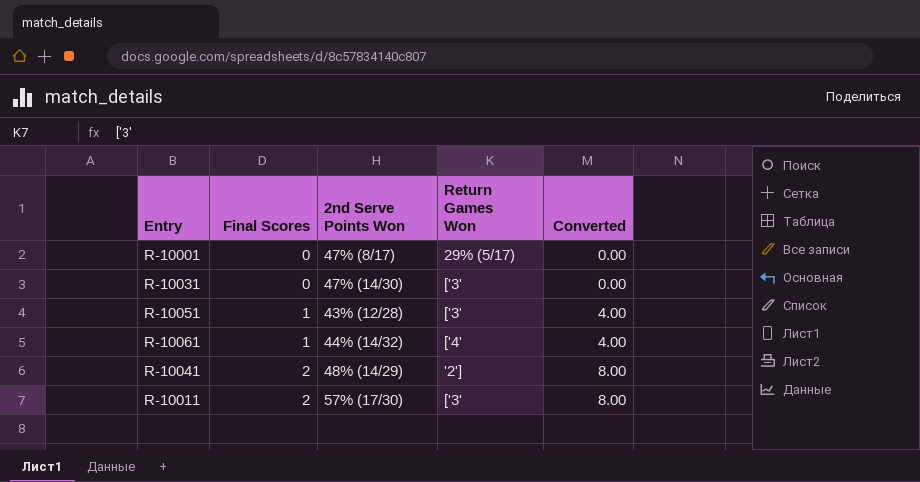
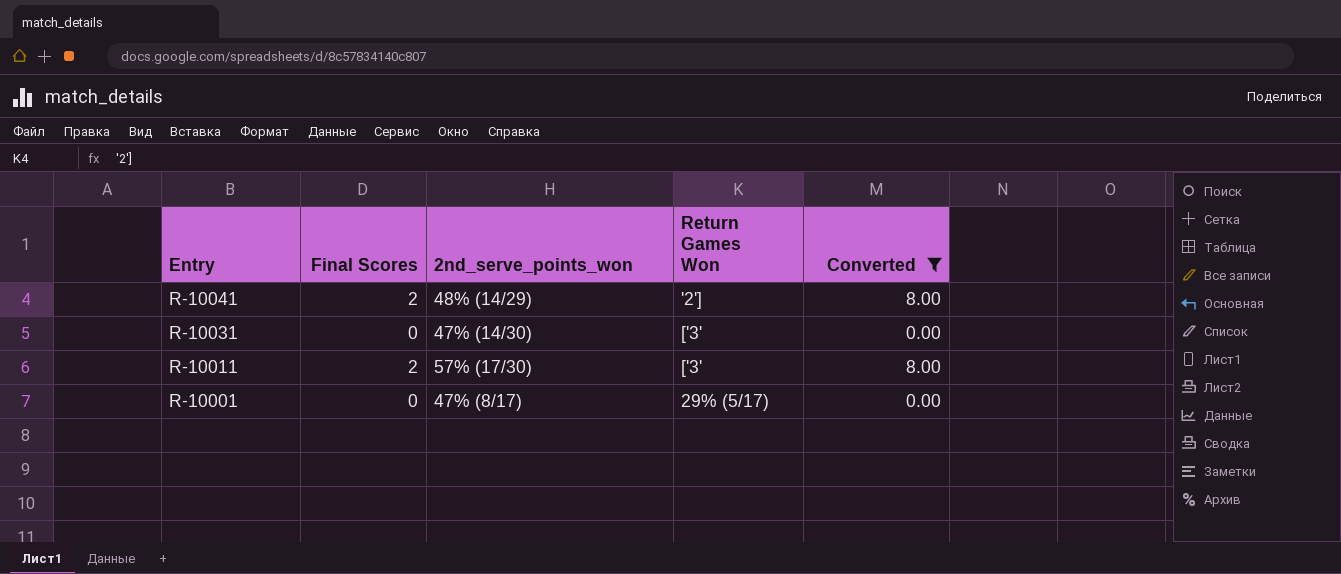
filter: none -> Converted != 4.00
row order: Final Scores ascending -> Entry descending
column name: 2nd Serve Points Won -> 2nd_serve_points_won

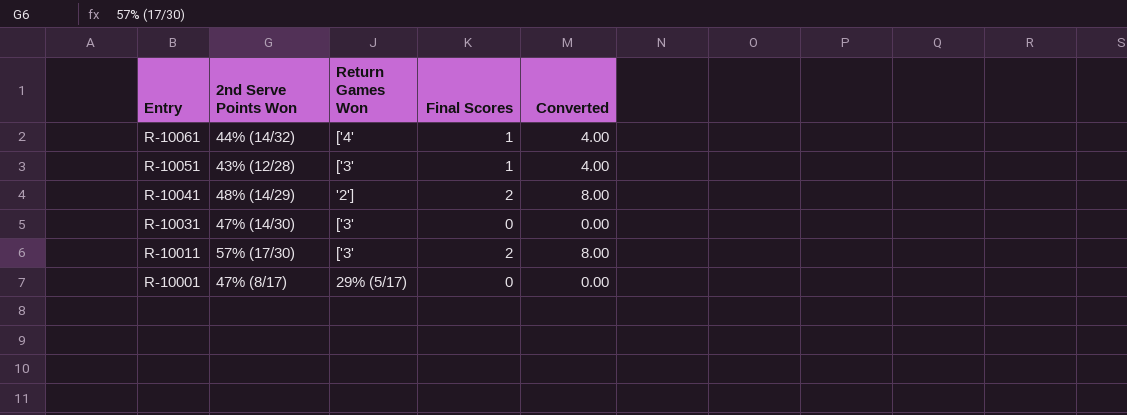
filter: Converted != 4.00 -> none
column name: 2nd_serve_points_won -> 2nd Serve Points Won
column Final Scores | position: 2 -> 4

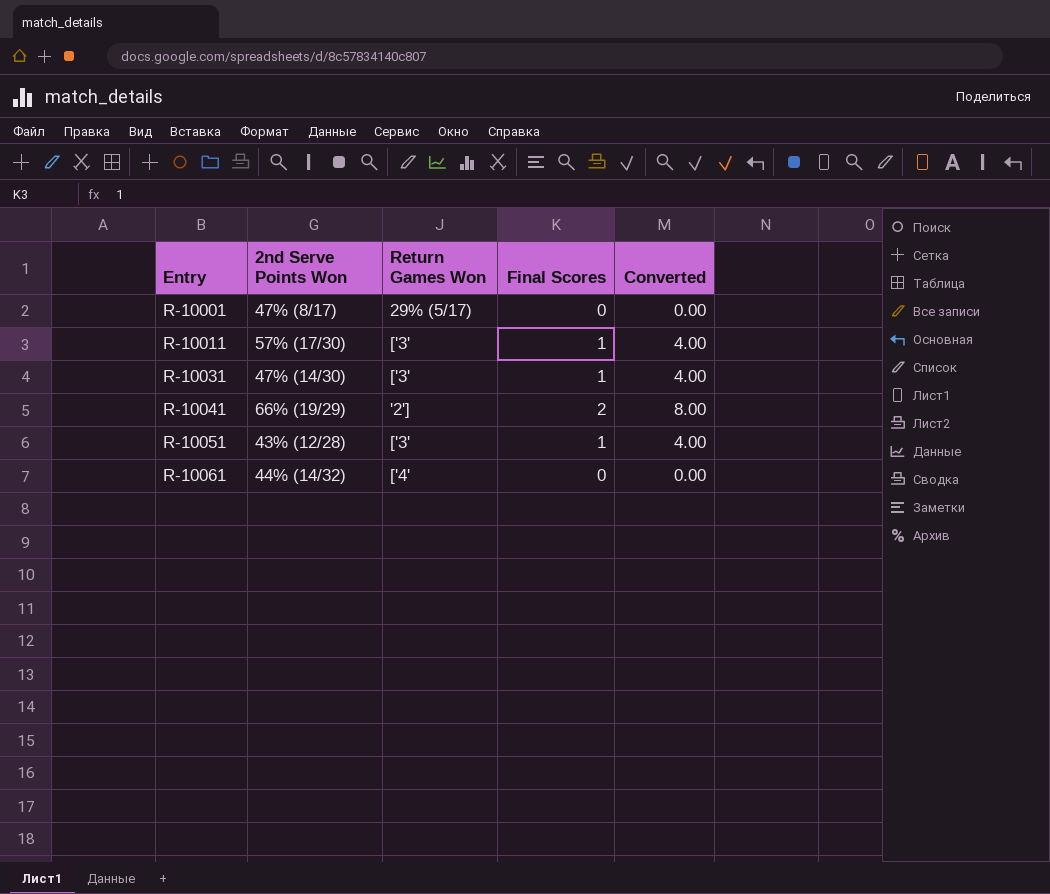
row order: Entry descending -> Entry ascending
R-10011 | Final Scores: 2 -> 1
R-10011 | Converted: 8.00 -> 4.00
R-10031 | Final Scores: 0 -> 1
R-10031 | Converted: 0.00 -> 4.00
R-10041 | 2nd Serve Points Won: 48% (14/29) -> 66% (19/29)
R-10061 | Final Scores: 1 -> 0
R-10061 | Converted: 4.00 -> 0.00

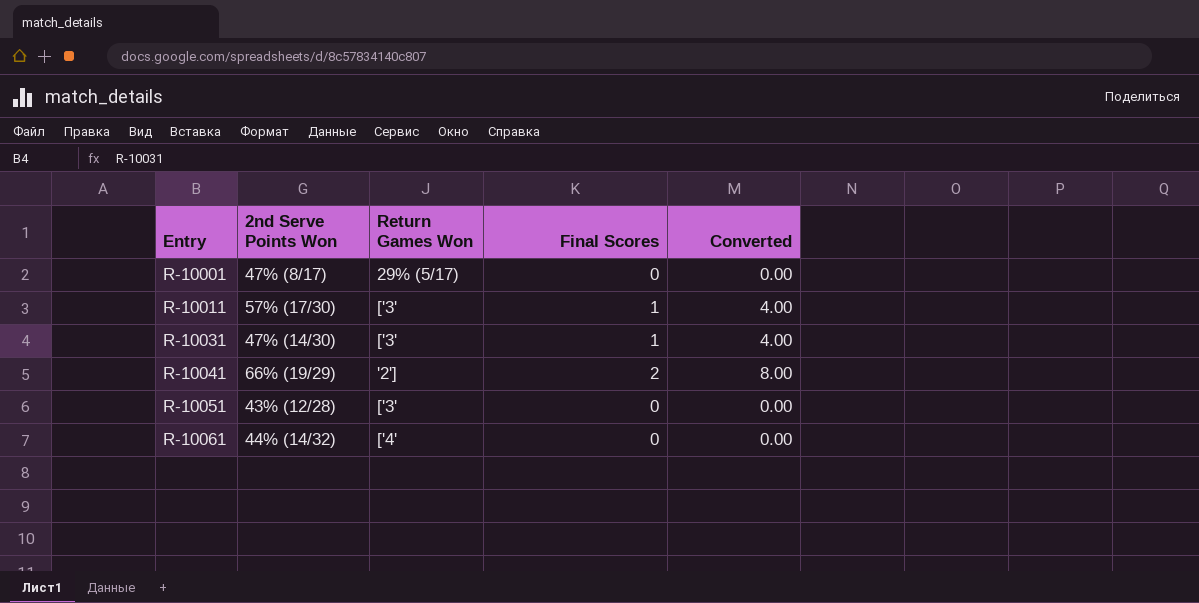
R-10051 | Final Scores: 1 -> 0
R-10051 | Converted: 4.00 -> 0.00

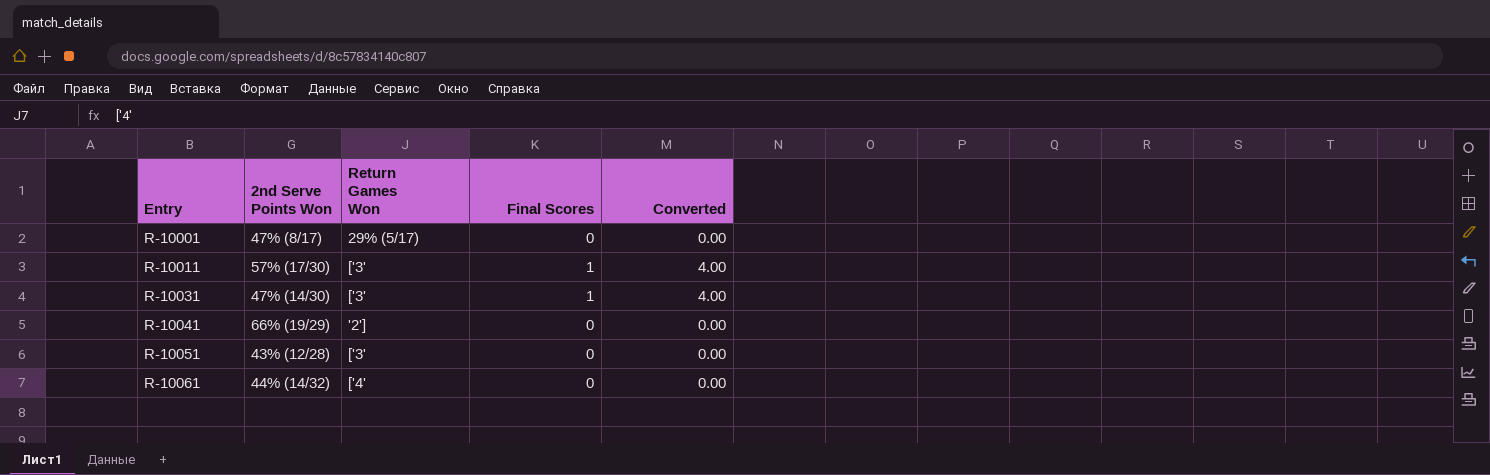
R-10041 | Final Scores: 2 -> 0
R-10041 | Converted: 8.00 -> 0.00

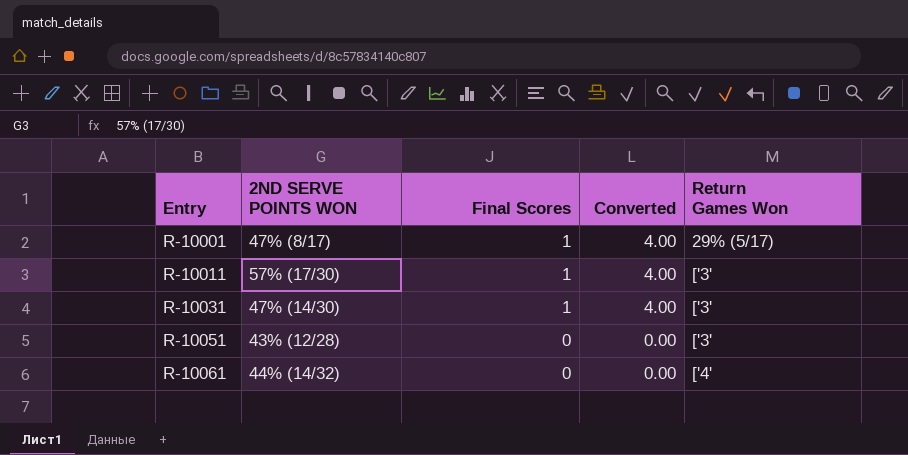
column name: 2nd Serve Points Won -> 2ND SERVE POINTS WON
column Return Games Won | position: 3 -> 5
row R-10041: 66% (19/29) | '2'] | 0 | 0.00 -> none
R-10001 | Final Scores: 0 -> 1
R-10001 | Converted: 0.00 -> 4.00

